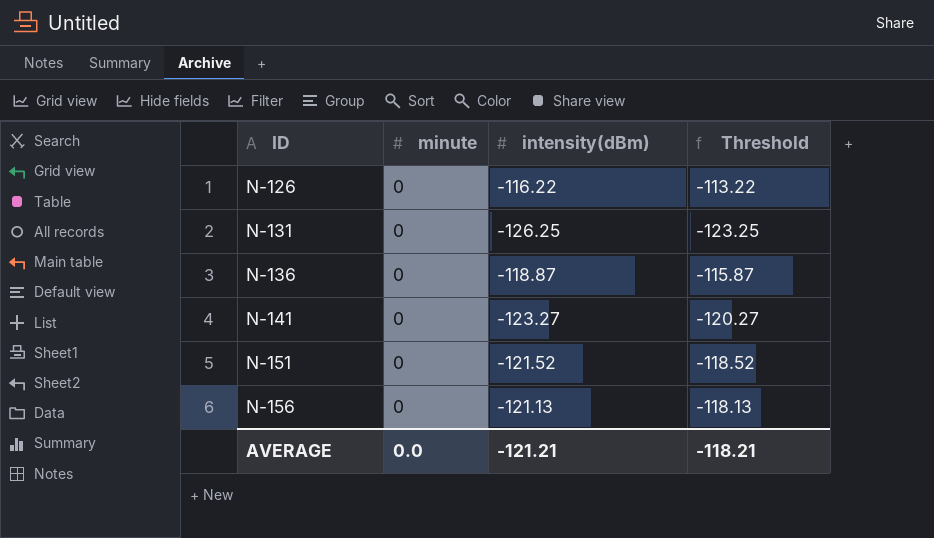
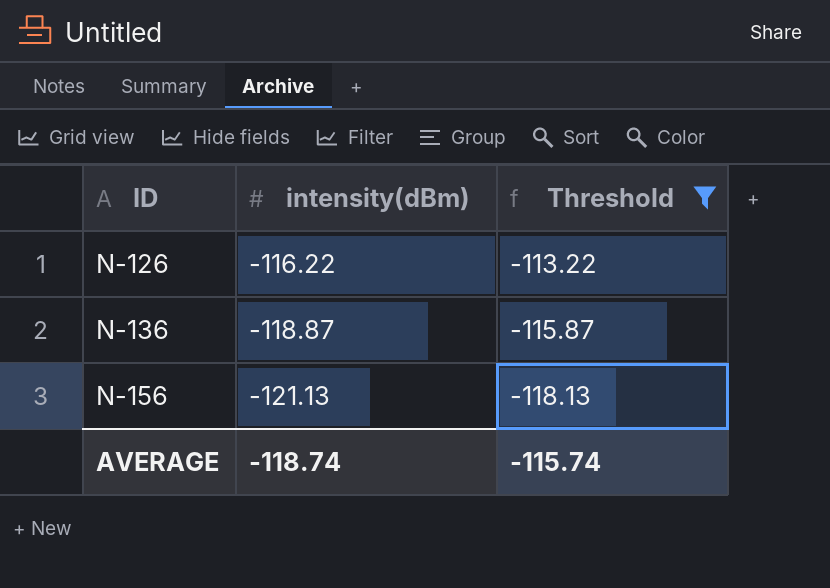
filter: none -> Threshold >= -118.13
column minute | position: 2 -> none
AVERAGE | intensity(dBm): -121.21 -> -118.74
AVERAGE | Threshold: -118.21 -> -115.74

